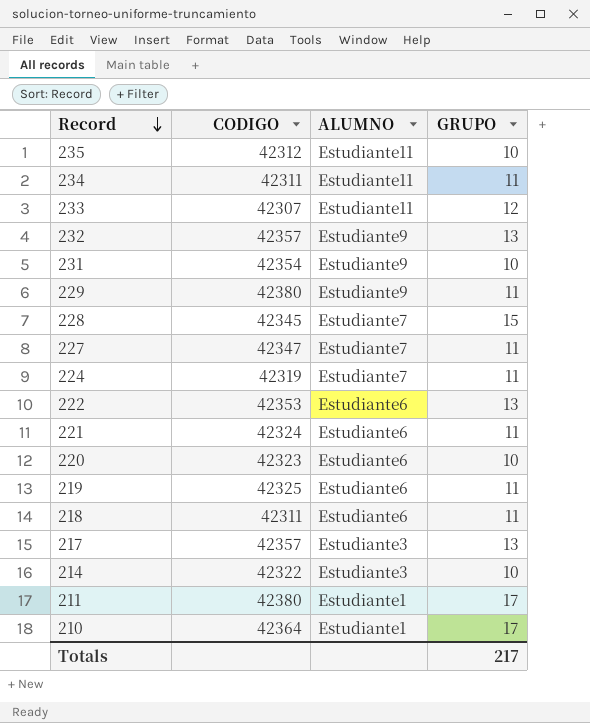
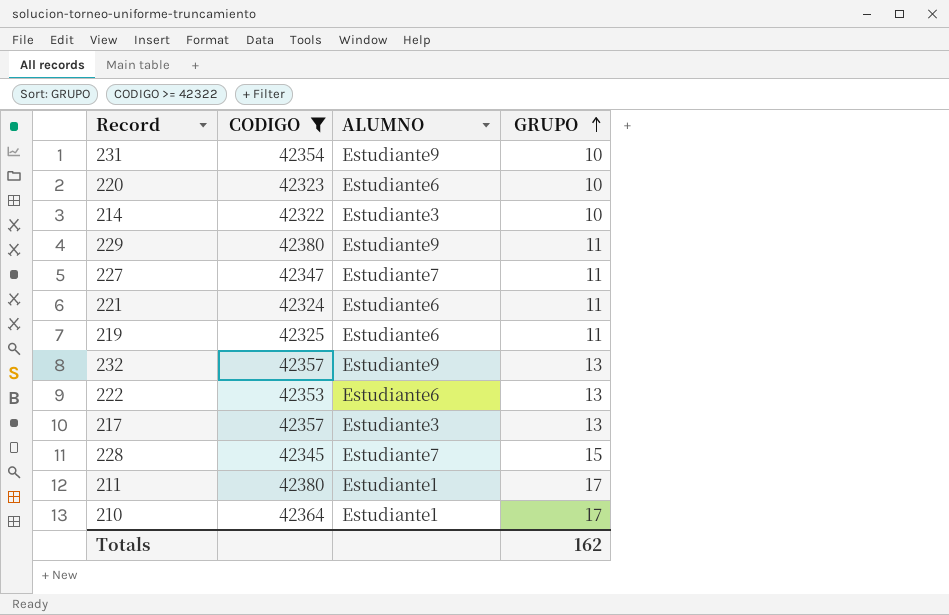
filter: none -> CODIGO >= 42322
row order: Record descending -> GRUPO ascending
Totals | GRUPO: 217 -> 162

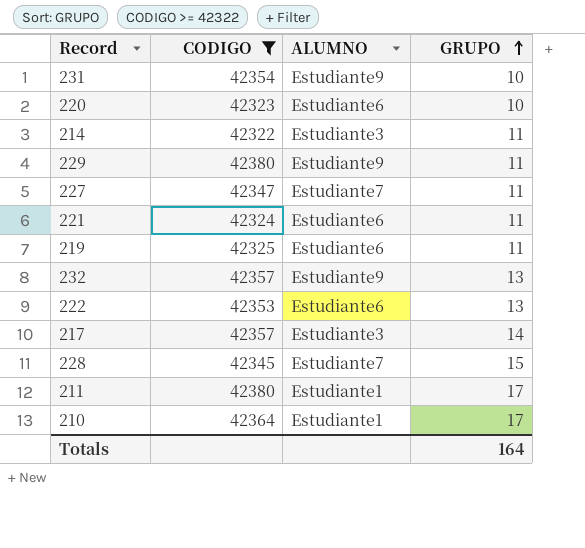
214 | GRUPO: 10 -> 11
217 | GRUPO: 13 -> 14
Totals | GRUPO: 162 -> 164

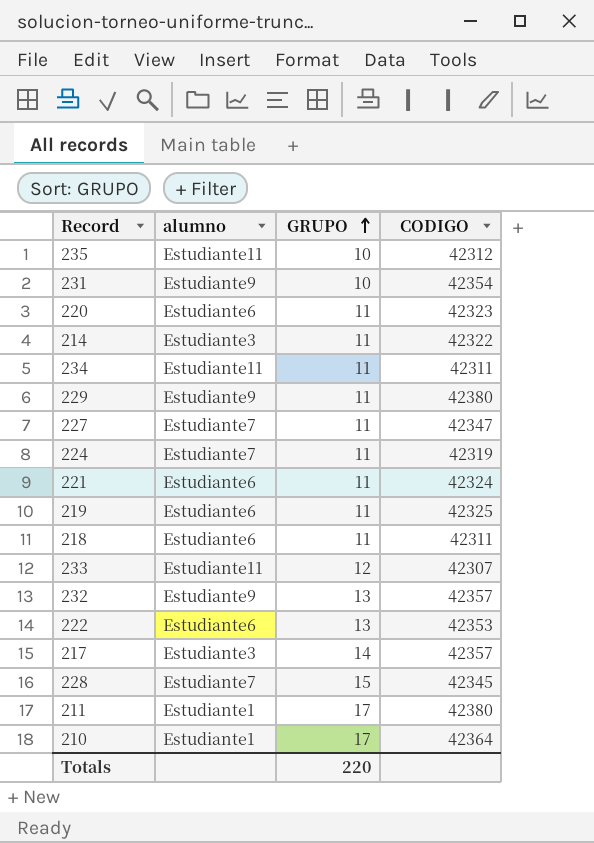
filter: CODIGO >= 42322 -> none
column name: ALUMNO -> alumno
column CODIGO | position: 2 -> 4
220 | GRUPO: 10 -> 11
Totals | GRUPO: 164 -> 220

